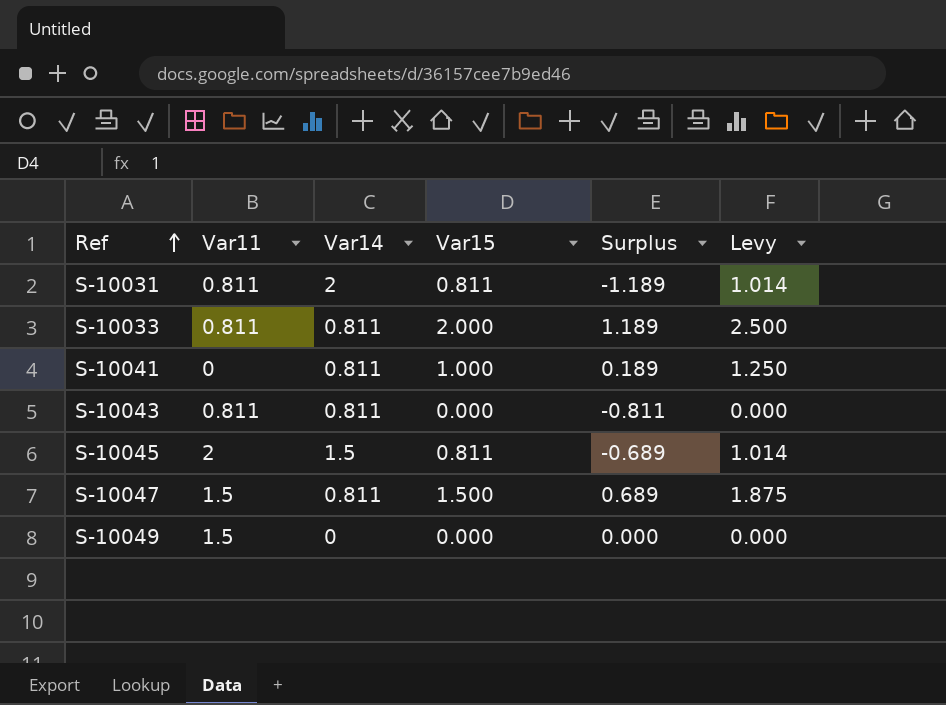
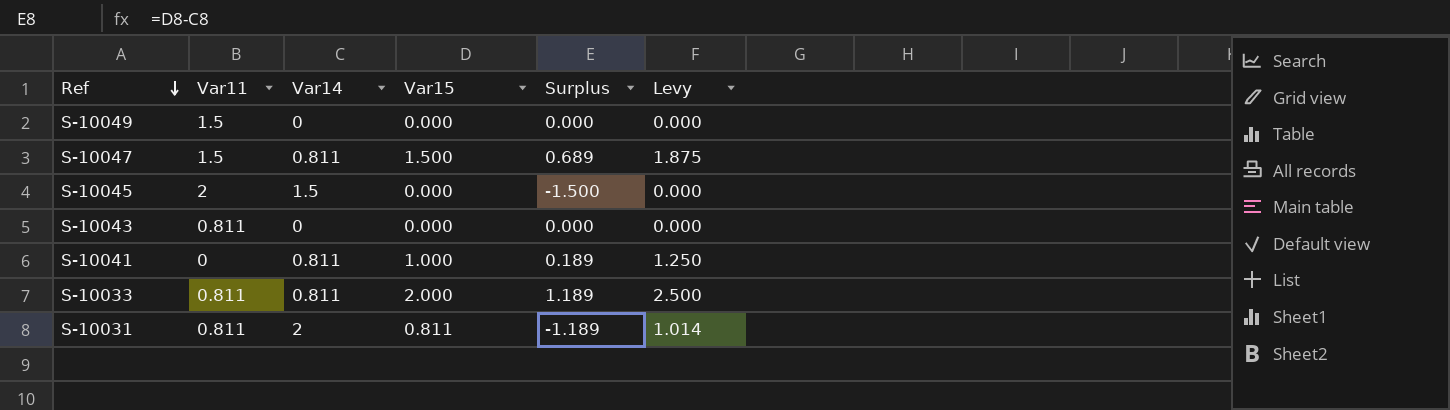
row order: Ref ascending -> Ref descending
S-10045 | Var15: 0.811 -> 0.000
S-10045 | Surplus: -0.689 -> -1.500
S-10045 | Levy: 1.014 -> 0.000
S-10043 | Var14: 0.811 -> 0
S-10043 | Surplus: -0.811 -> 0.000

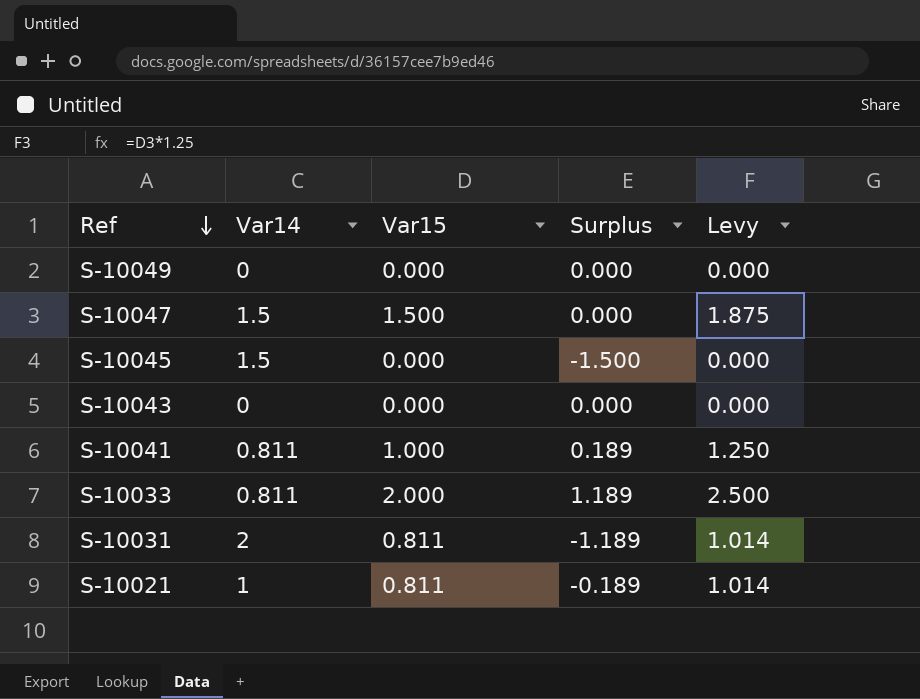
column Var11 | position: 2 -> none
S-10047 | Var14: 0.811 -> 1.5
S-10047 | Surplus: 0.689 -> 0.000
row S-10021: none -> 1 | 0.811 | -0.189 | 1.014

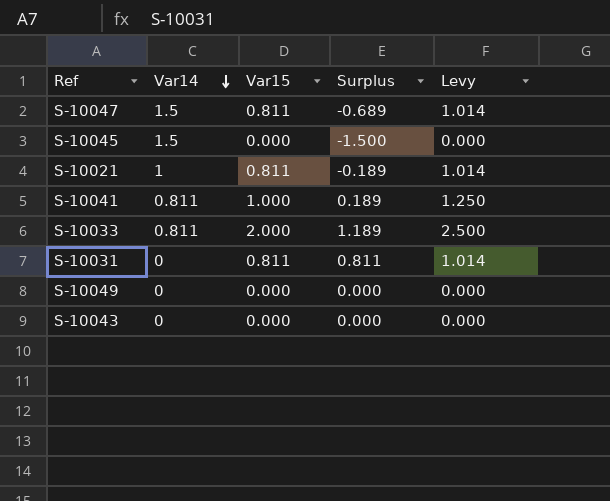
row order: Ref descending -> Var14 descending
S-10047 | Var15: 1.500 -> 0.811
S-10047 | Surplus: 0.000 -> -0.689
S-10047 | Levy: 1.875 -> 1.014
S-10031 | Var14: 2 -> 0
S-10031 | Surplus: -1.189 -> 0.811

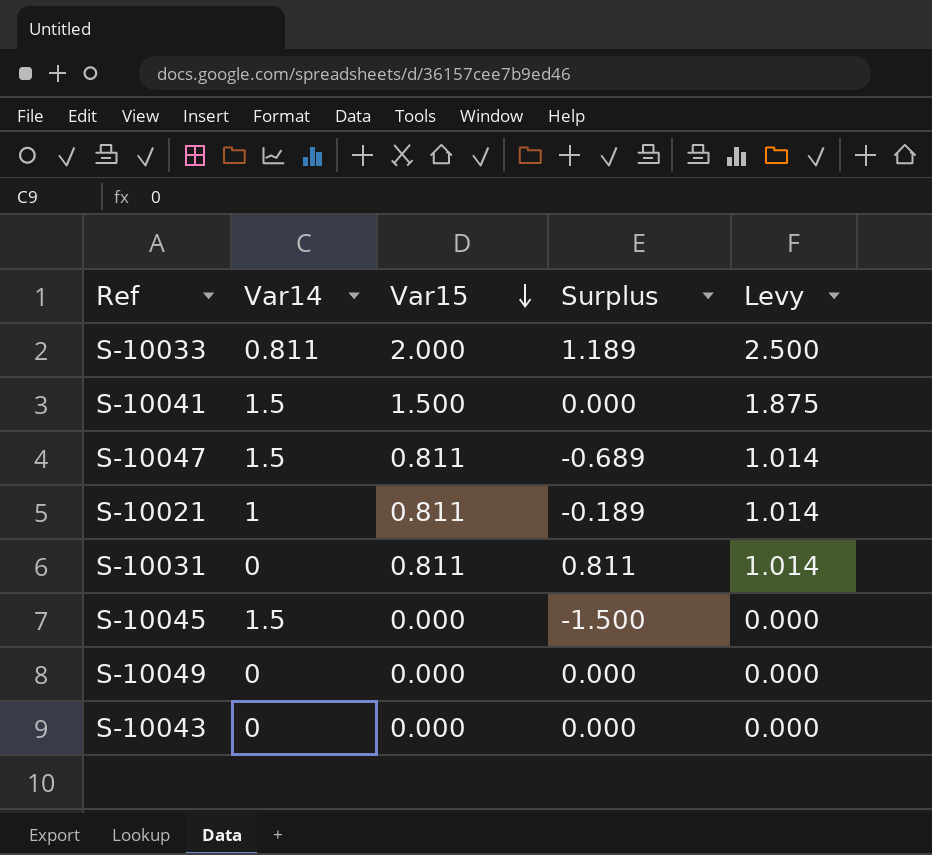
row order: Var14 descending -> Var15 descending
S-10041 | Var14: 0.811 -> 1.5
S-10041 | Var15: 1.000 -> 1.500
S-10041 | Surplus: 0.189 -> 0.000
S-10041 | Levy: 1.250 -> 1.875

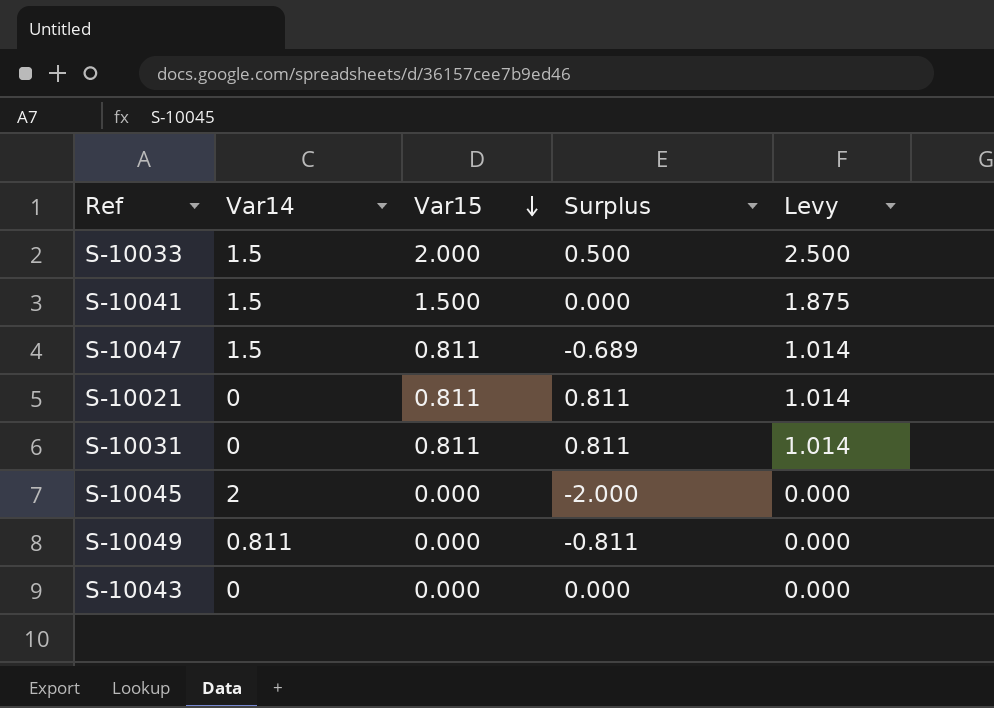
S-10033 | Var14: 0.811 -> 1.5
S-10033 | Surplus: 1.189 -> 0.500
S-10021 | Var14: 1 -> 0
S-10021 | Surplus: -0.189 -> 0.811
S-10045 | Var14: 1.5 -> 2
S-10045 | Surplus: -1.500 -> -2.000
S-10049 | Var14: 0 -> 0.811
S-10049 | Surplus: 0.000 -> -0.811

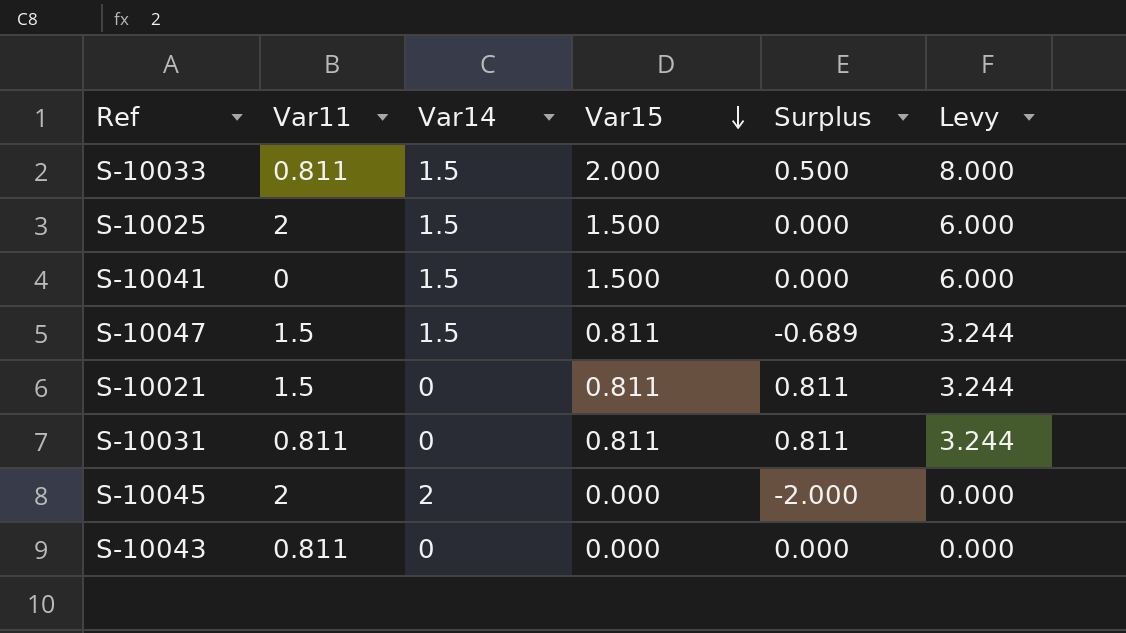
column Var11 | position: none -> 2
column Levy | formula: [Var15] * 1.25 -> [Var15] * 4
row S-10049: 0.811 | 0.000 | -0.811 | 0.000 -> none
row S-10025: none -> 2 | 1.5 | 1.500 | 0.000 | 6.000

